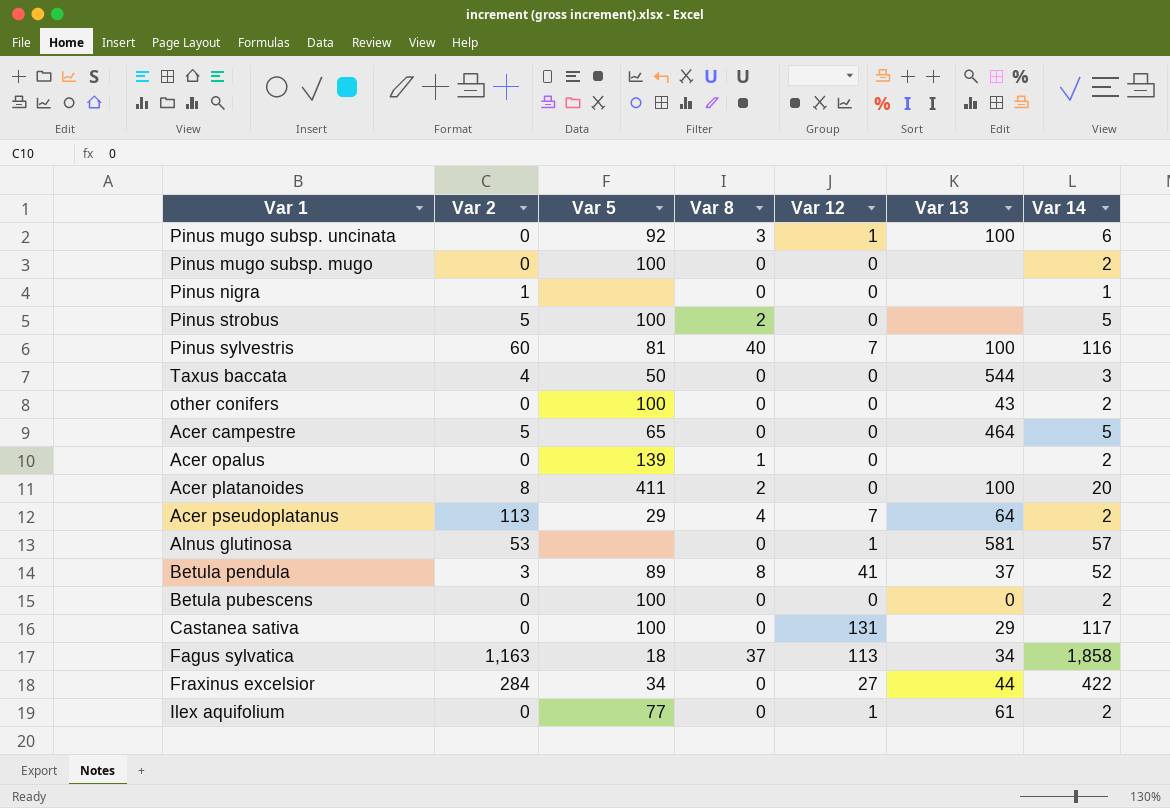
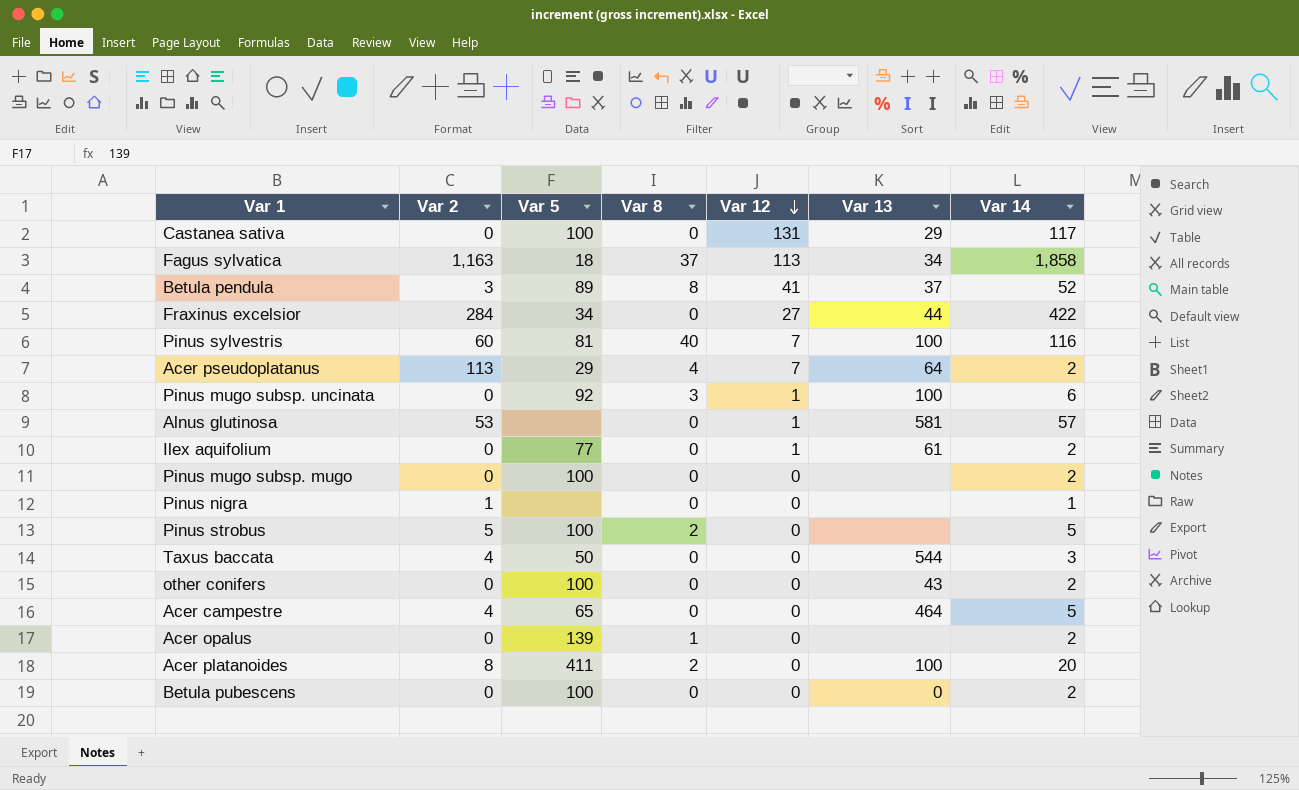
row order: none -> Var 12 descending
Acer campestre | Var 2: 5 -> 4

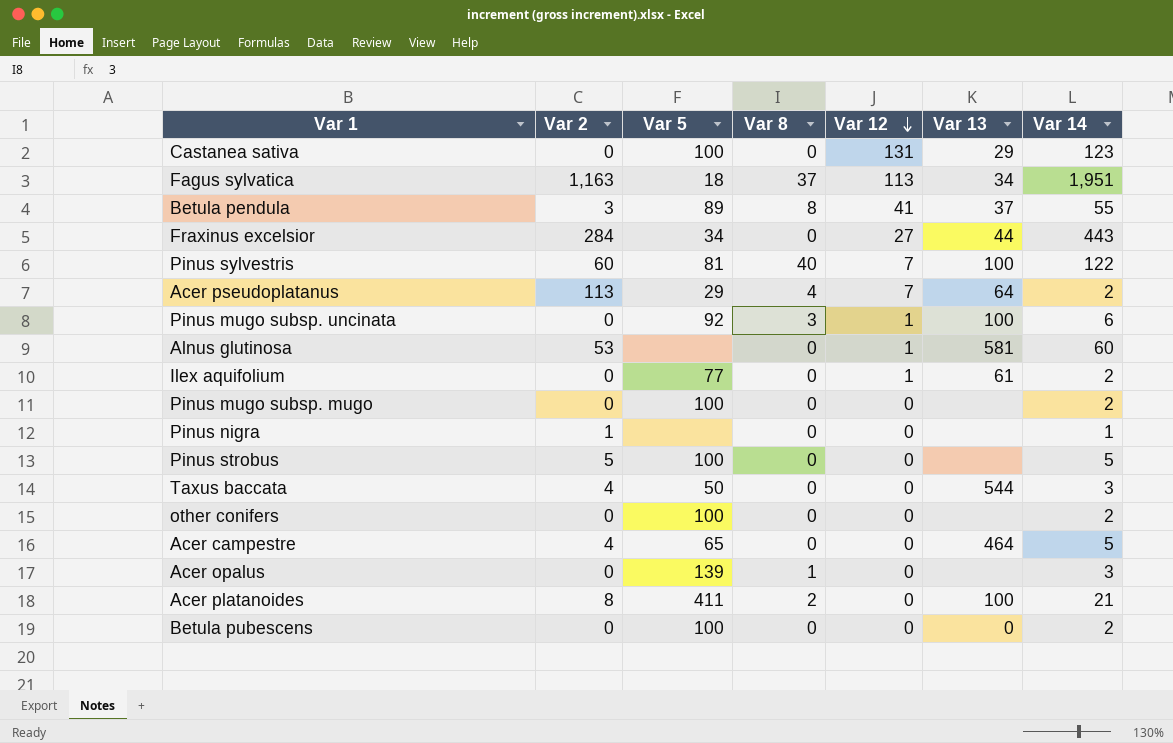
Castanea sativa | Var 14: 117 -> 123
Fagus sylvatica | Var 14: 1,858 -> 1,951
Betula pendula | Var 14: 52 -> 55
Fraxinus excelsior | Var 14: 422 -> 443
Pinus sylvestris | Var 14: 116 -> 122
Alnus glutinosa | Var 14: 57 -> 60
Pinus strobus | Var 8: 2 -> 0
other conifers | Var 13: 43 -> none
Acer opalus | Var 14: 2 -> 3
Acer platanoides | Var 14: 20 -> 21

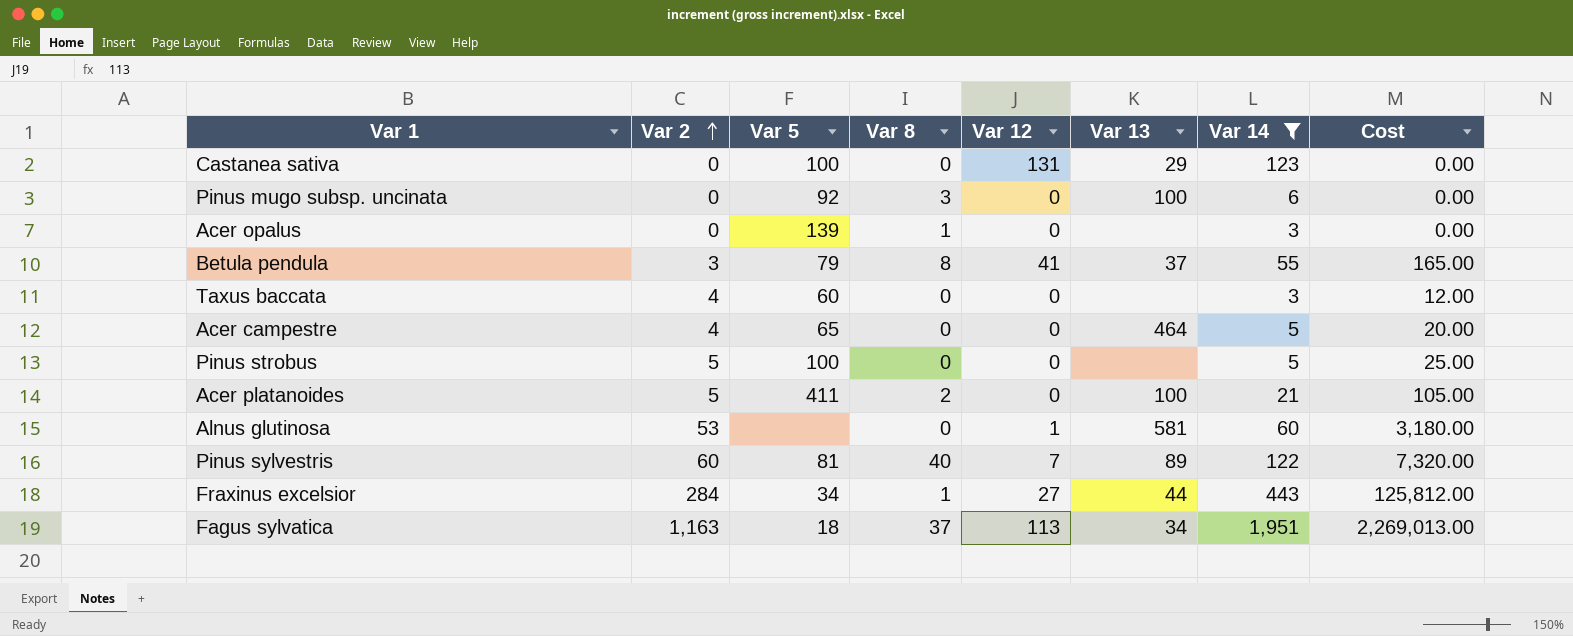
filter: none -> Var 14 >= 3
row order: Var 12 descending -> Var 2 ascending
column Cost | formula: none -> [Var 2] * [Var 14]
Pinus mugo subsp. uncinata | Var 12: 1 -> 0
Betula pendula | Var 5: 89 -> 79
Taxus baccata | Var 5: 50 -> 60
Taxus baccata | Var 13: 544 -> none
Acer platanoides | Var 2: 8 -> 5
Pinus sylvestris | Var 13: 100 -> 89
Fraxinus excelsior | Var 8: 0 -> 1

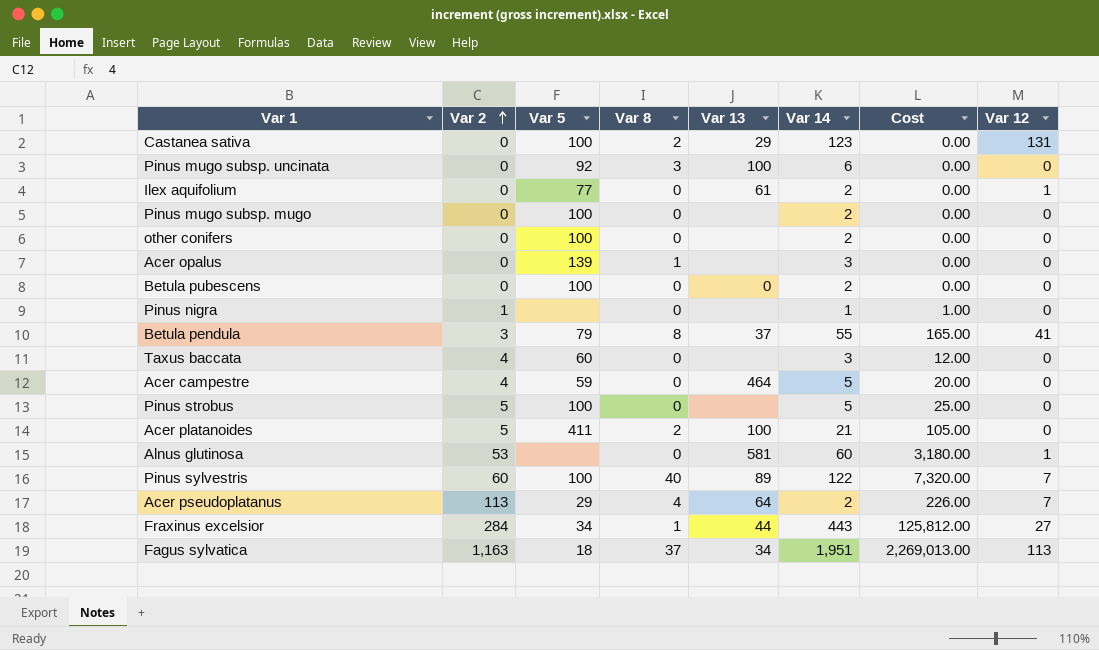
filter: Var 14 >= 3 -> none
column Var 12 | position: 5 -> 8
Castanea sativa | Var 8: 0 -> 2
Acer campestre | Var 5: 65 -> 59
Pinus sylvestris | Var 5: 81 -> 100

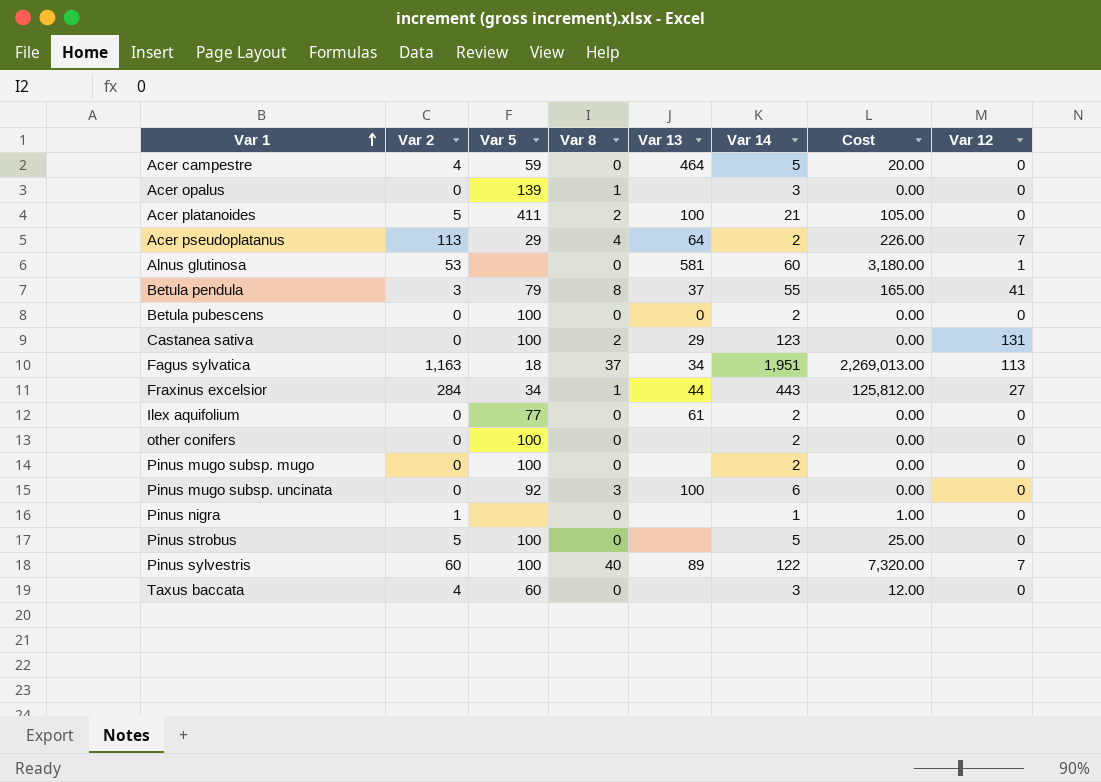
row order: Var 2 ascending -> Var 1 ascending
Ilex aquifolium | Var 12: 1 -> 0

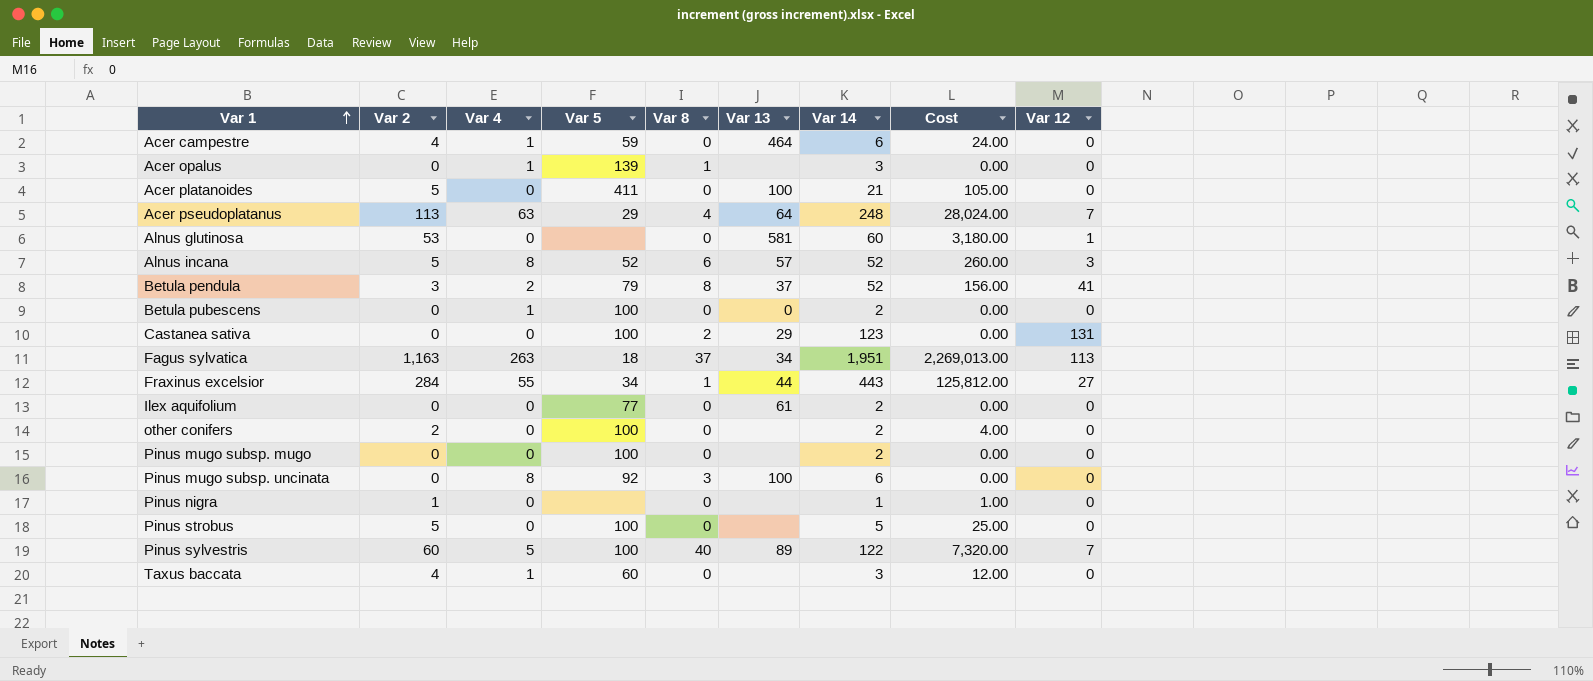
column Var 4 | position: none -> 3
Acer campestre | Var 14: 5 -> 6
Acer campestre | Cost: 20.00 -> 24.00
Acer platanoides | Var 8: 2 -> 0
Acer pseudoplatanus | Var 14: 2 -> 248
Acer pseudoplatanus | Cost: 226.00 -> 28,024.00
row Alnus incana: none -> 5 | 8 | 52 | 6 | 57 | 52 | 260.00 | 3
Betula pendula | Var 14: 55 -> 52
Betula pendula | Cost: 165.00 -> 156.00
other conifers | Var 2: 0 -> 2
other conifers | Cost: 0.00 -> 4.00

